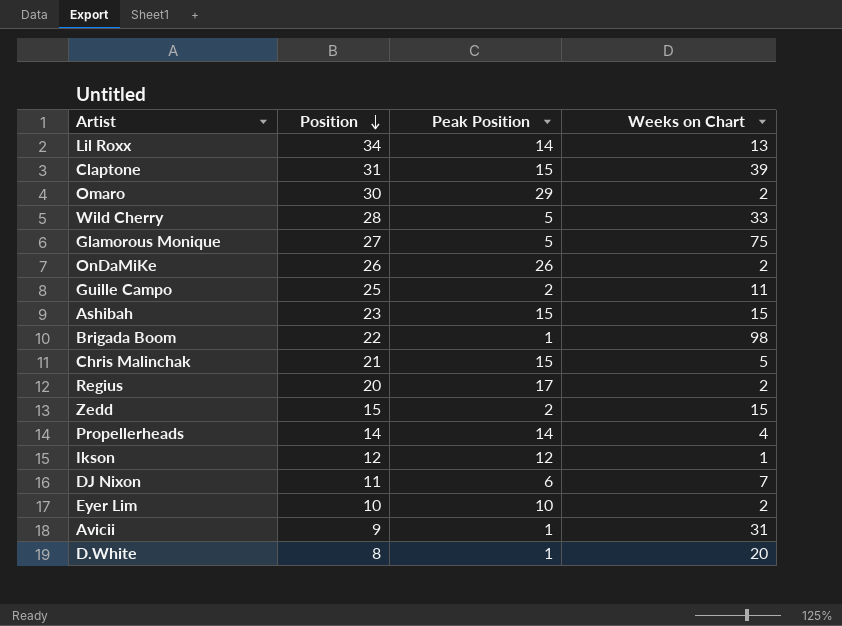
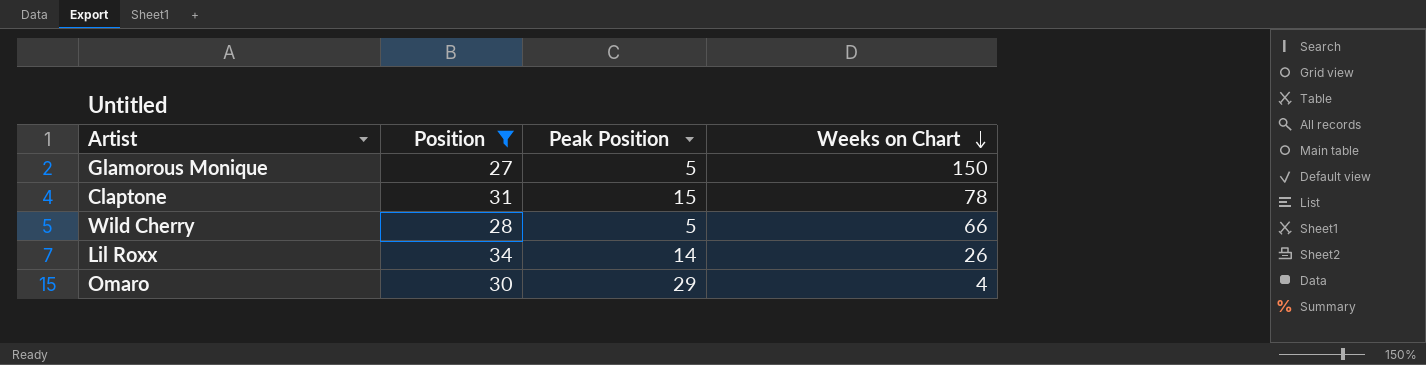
filter: none -> Position >= 27
row order: Position descending -> Weeks on Chart descending
Glamorous Monique | Weeks on Chart: 75 -> 150
Claptone | Weeks on Chart: 39 -> 78
Wild Cherry | Weeks on Chart: 33 -> 66
Lil Roxx | Weeks on Chart: 13 -> 26
Omaro | Weeks on Chart: 2 -> 4

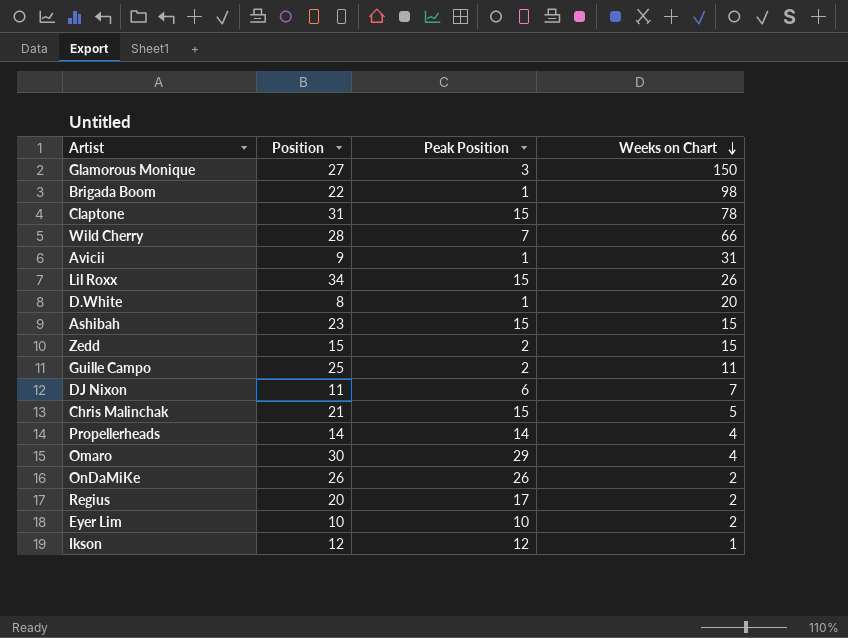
filter: Position >= 27 -> none
Glamorous Monique | Peak Position: 5 -> 3
Wild Cherry | Peak Position: 5 -> 7
Lil Roxx | Peak Position: 14 -> 15

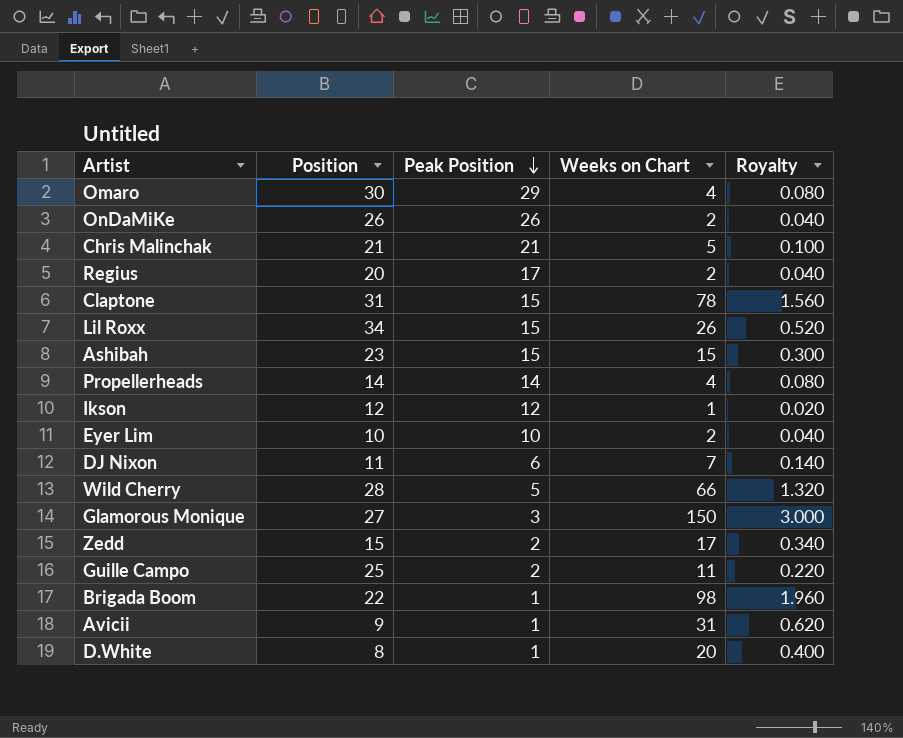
row order: Weeks on Chart descending -> Peak Position descending
column Royalty | formula: none -> [Weeks on Chart] * 0.02
Chris Malinchak | Peak Position: 15 -> 21
Wild Cherry | Peak Position: 7 -> 5
Zedd | Weeks on Chart: 15 -> 17

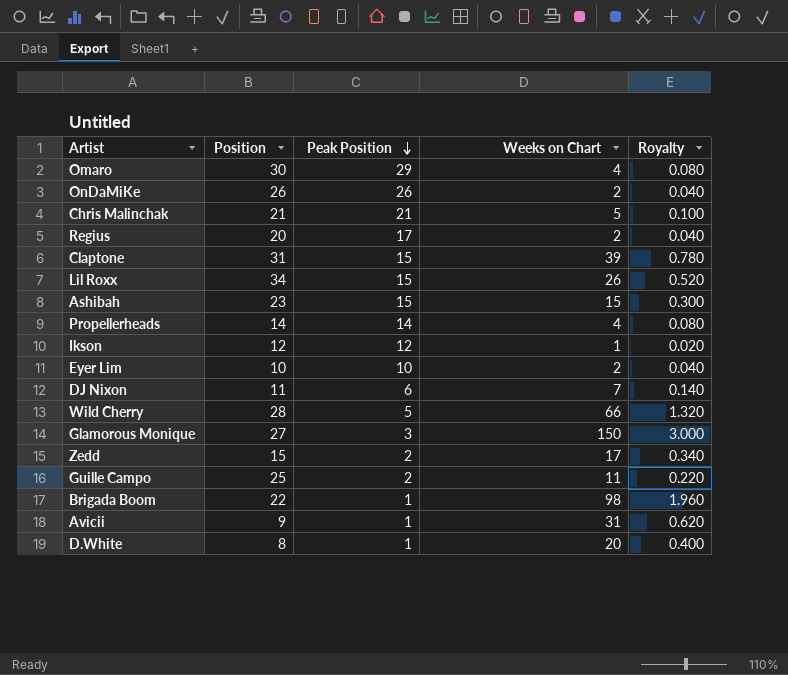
Claptone | Weeks on Chart: 78 -> 39
Claptone | Royalty: 1.560 -> 0.780

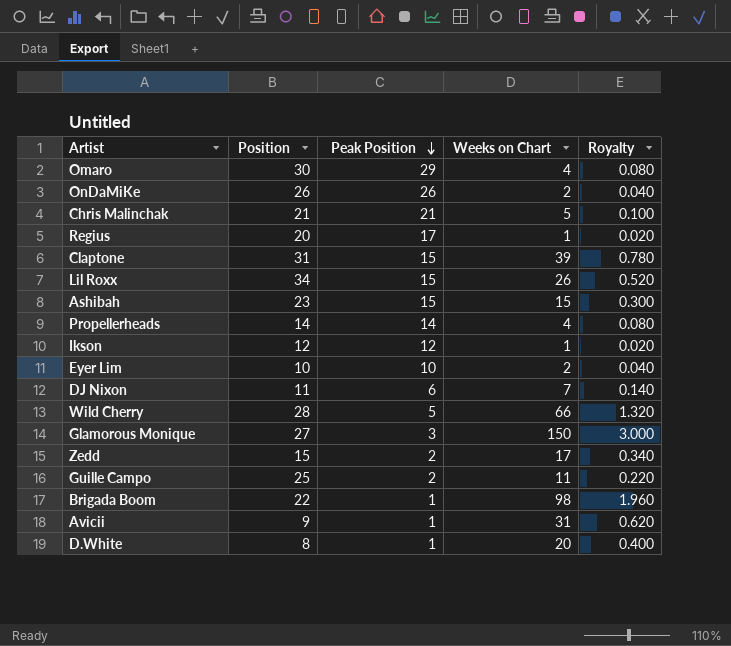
Regius | Weeks on Chart: 2 -> 1
Regius | Royalty: 0.040 -> 0.020

